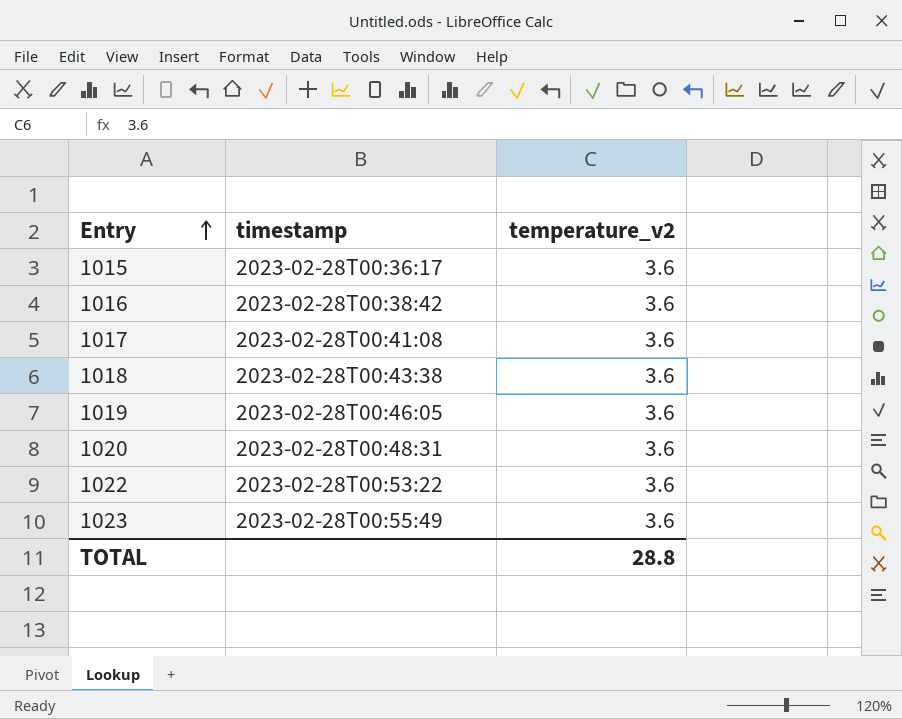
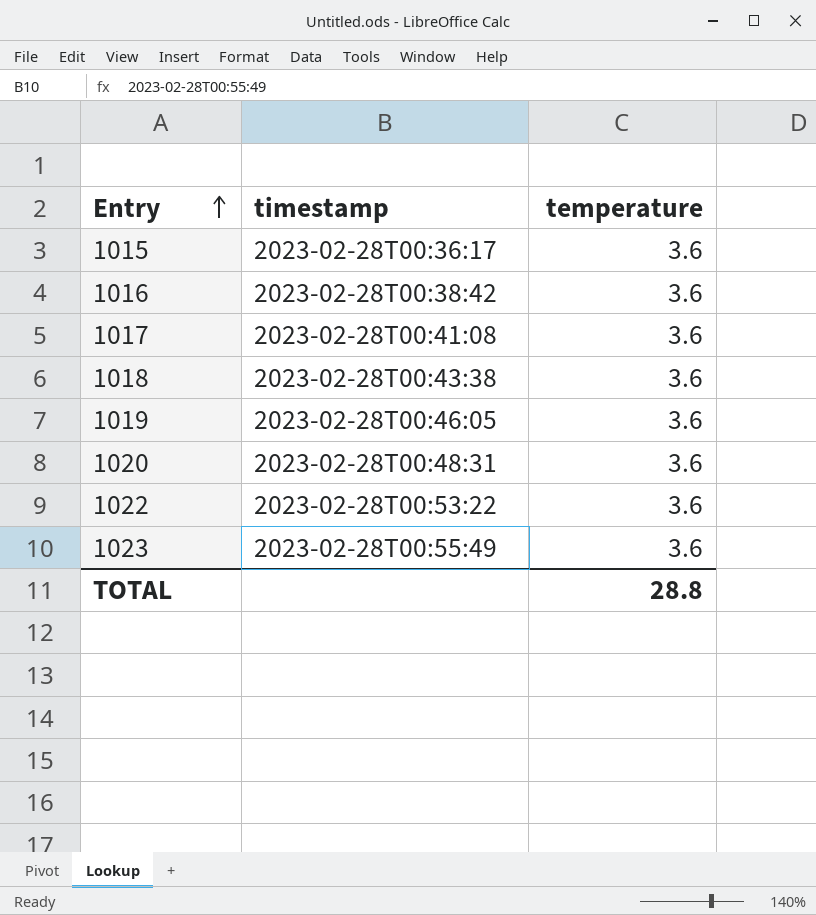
column name: temperature_v2 -> temperature

